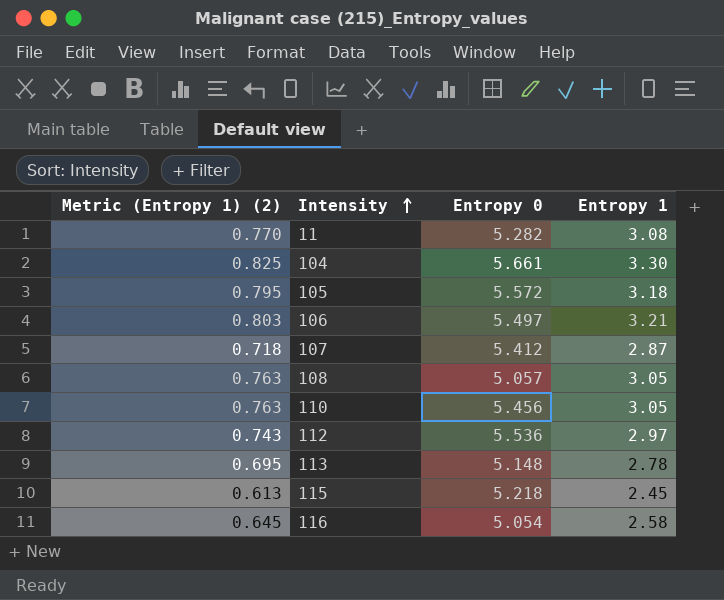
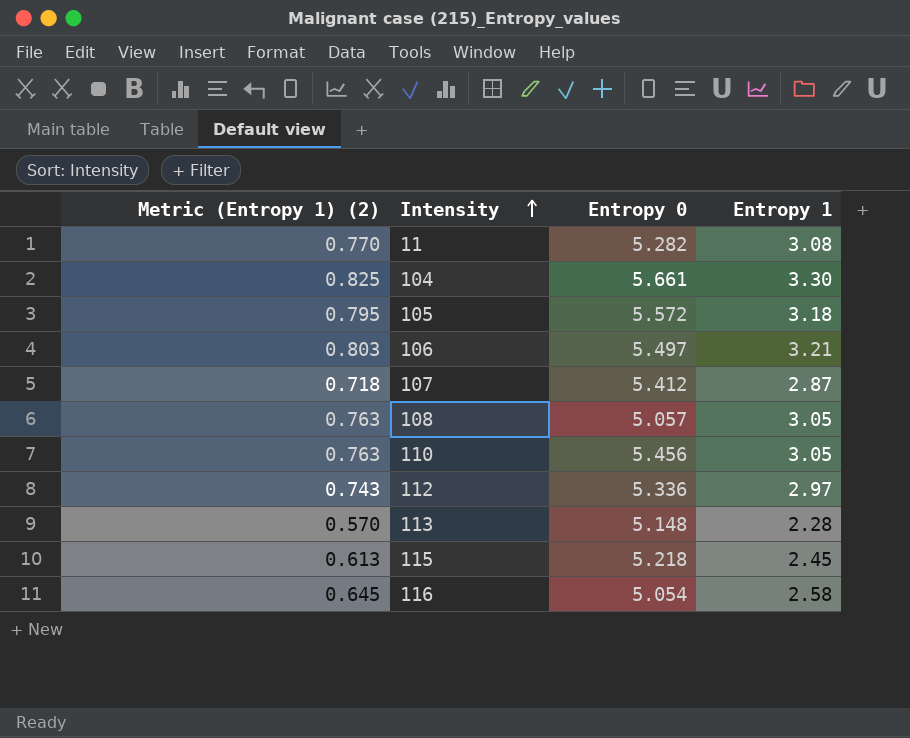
112 | Entropy 0: 5.536 -> 5.336
113 | Metric (Entropy 1) (2): 0.695 -> 0.570
113 | Entropy 1: 2.78 -> 2.28

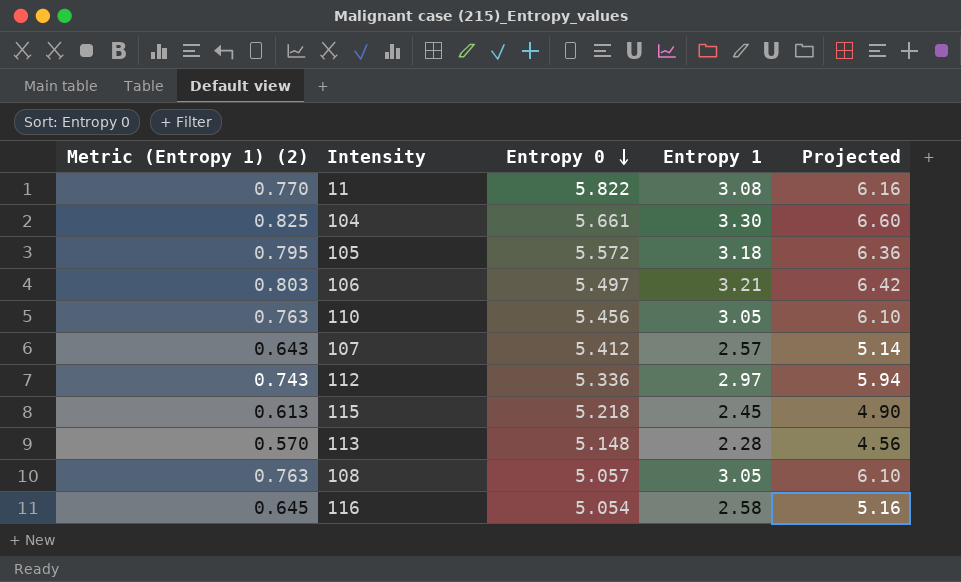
row order: Intensity ascending -> Entropy 0 descending
column Projected | formula: none -> [Entropy 1] * 2
11 | Entropy 0: 5.282 -> 5.822
107 | Metric (Entropy 1) (2): 0.718 -> 0.643
107 | Entropy 1: 2.87 -> 2.57

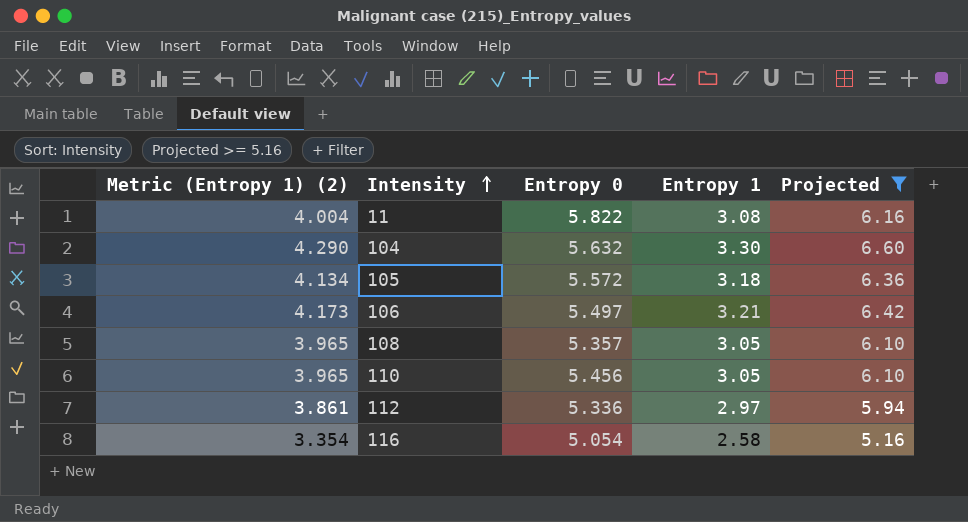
filter: none -> Projected >= 5.16
row order: Entropy 0 descending -> Intensity ascending
column Metric (Entropy 1) (2) | formula: [Entropy 1] * 0.25 -> [Entropy 1] * 1.3
104 | Entropy 0: 5.661 -> 5.632
108 | Entropy 0: 5.057 -> 5.357

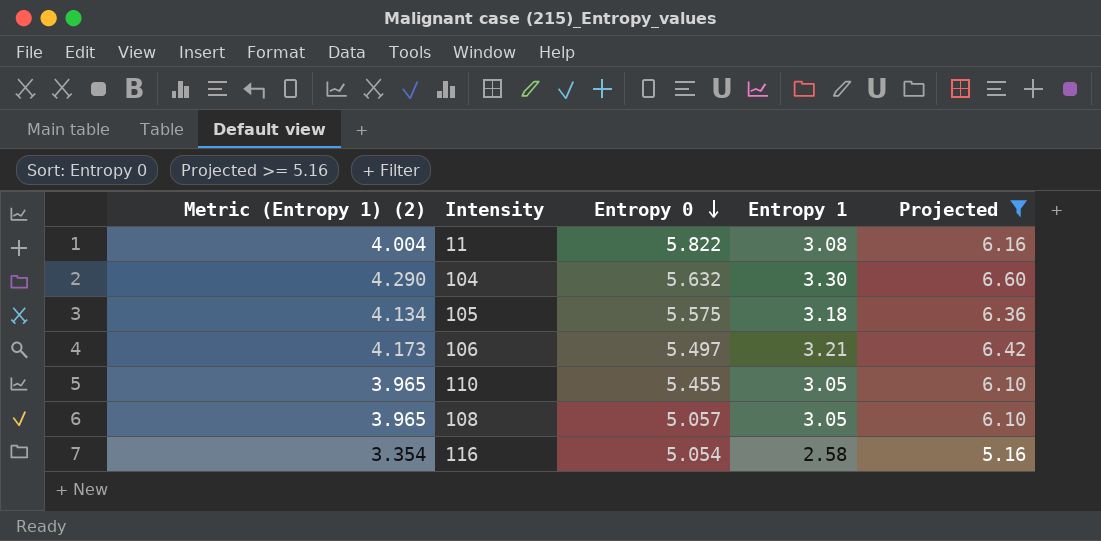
row order: Intensity ascending -> Entropy 0 descending
row 112: 3.861 | 5.336 | 2.97 | 5.94 -> none
105 | Entropy 0: 5.572 -> 5.575
110 | Entropy 0: 5.456 -> 5.455
108 | Entropy 0: 5.357 -> 5.057

